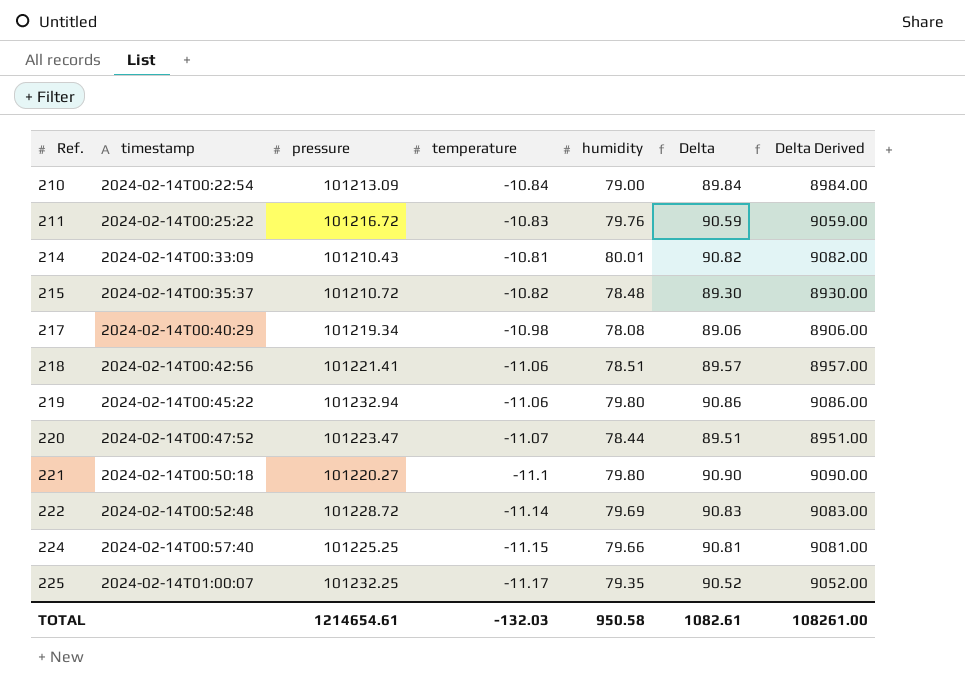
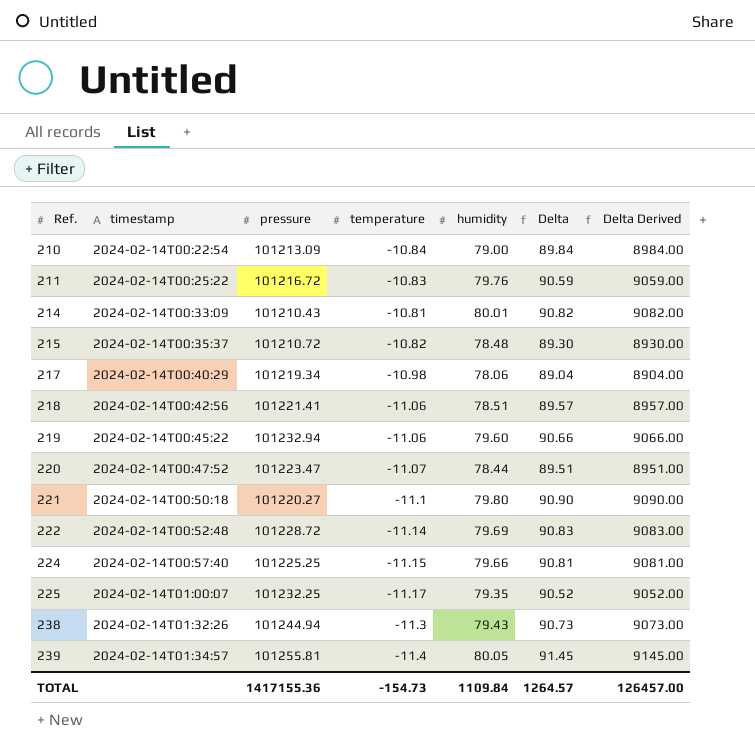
217 | humidity: 78.08 -> 78.06
217 | Delta: 89.06 -> 89.04
217 | Delta Derived: 8906.00 -> 8904.00
219 | humidity: 79.80 -> 79.60
219 | Delta: 90.86 -> 90.66
219 | Delta Derived: 9086.00 -> 9066.00
row 238: none -> 2024-02-14T01:32:26 | 101244.94 | -11.3 | 79.43 | 90.73 | 9073.00
row 239: none -> 2024-02-14T01:34:57 | 101255.81 | -11.4 | 80.05 | 91.45 | 9145.00
TOTAL | pressure: 1214654.61 -> 1417155.36
TOTAL | temperature: -132.03 -> -154.73
TOTAL | humidity: 950.58 -> 1109.84
TOTAL | Delta: 1082.61 -> 1264.57
TOTAL | Delta Derived: 108261.00 -> 126457.00

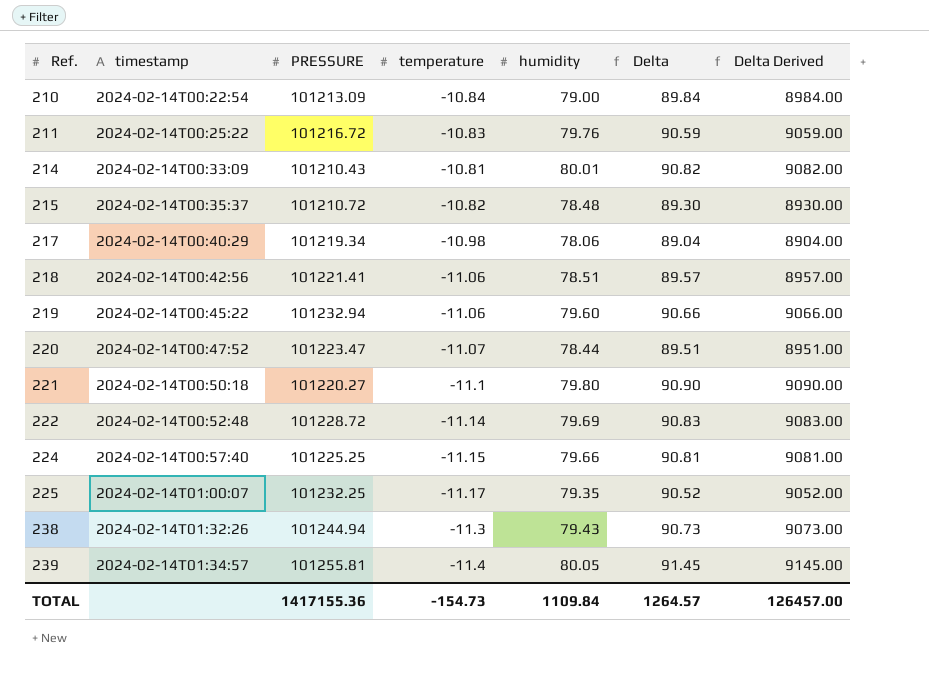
column name: pressure -> PRESSURE

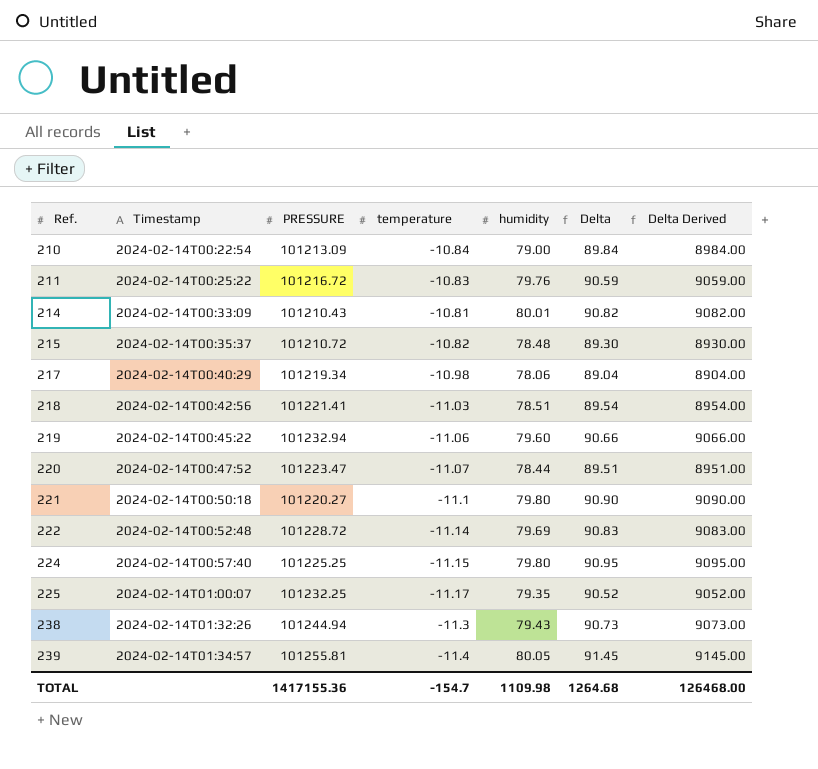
column name: timestamp -> Timestamp
218 | temperature: -11.06 -> -11.03
218 | Delta: 89.57 -> 89.54
218 | Delta Derived: 8957.00 -> 8954.00
224 | humidity: 79.66 -> 79.80
224 | Delta: 90.81 -> 90.95
224 | Delta Derived: 9081.00 -> 9095.00
TOTAL | temperature: -154.73 -> -154.7
TOTAL | humidity: 1109.84 -> 1109.98
TOTAL | Delta: 1264.57 -> 1264.68
TOTAL | Delta Derived: 126457.00 -> 126468.00

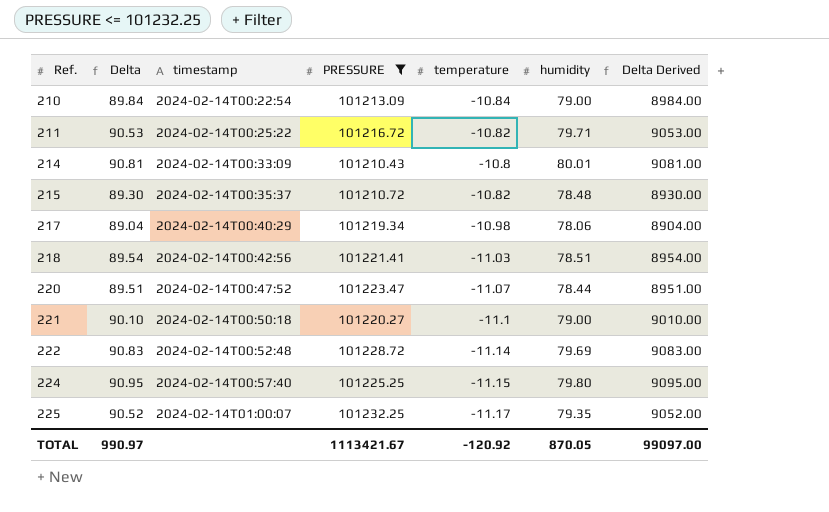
filter: none -> PRESSURE <= 101232.25
column Delta | position: 6 -> 2
column name: Timestamp -> timestamp
211 | Delta: 90.59 -> 90.53
211 | temperature: -10.83 -> -10.82
211 | humidity: 79.76 -> 79.71
211 | Delta Derived: 9059.00 -> 9053.00
214 | Delta: 90.82 -> 90.81
214 | temperature: -10.81 -> -10.8
214 | Delta Derived: 9082.00 -> 9081.00
221 | Delta: 90.90 -> 90.10
221 | humidity: 79.80 -> 79.00
221 | Delta Derived: 9090.00 -> 9010.00
TOTAL | Delta: 1264.68 -> 990.97
TOTAL | PRESSURE: 1417155.36 -> 1113421.67
TOTAL | temperature: -154.7 -> -120.92
TOTAL | humidity: 1109.98 -> 870.05
TOTAL | Delta Derived: 126468.00 -> 99097.00

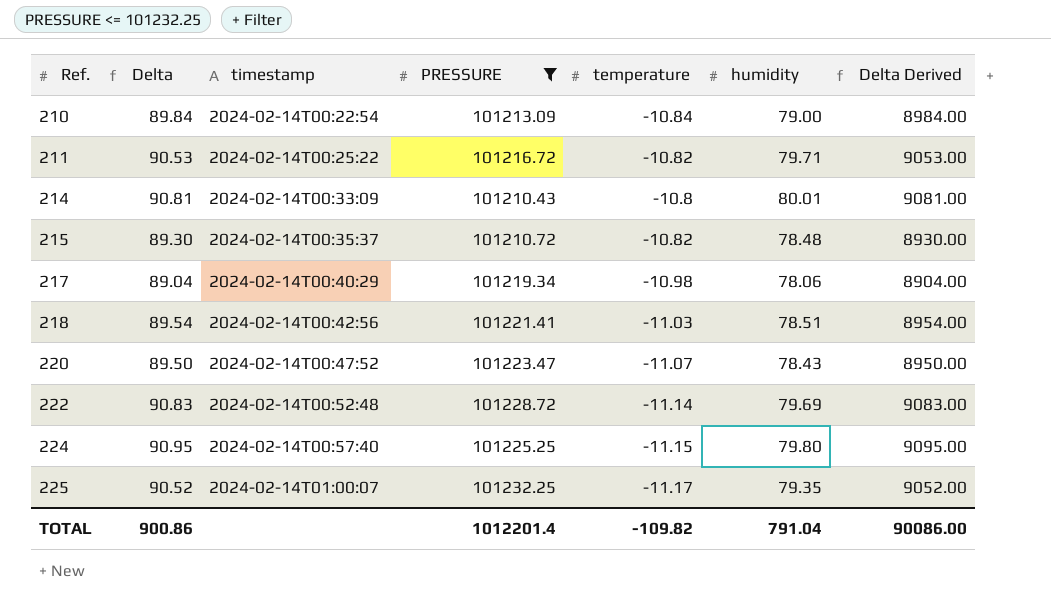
row 221: 90.10 | 2024-02-14T00:50:18 | 101220.27 | -11.1 | 79.00 | 9010.00 -> none
220 | Delta: 89.51 -> 89.50
220 | humidity: 78.44 -> 78.43
220 | Delta Derived: 8951.00 -> 8950.00
TOTAL | Delta: 990.97 -> 900.86
TOTAL | PRESSURE: 1113421.67 -> 1012201.4
TOTAL | temperature: -120.92 -> -109.82
TOTAL | humidity: 870.05 -> 791.04
TOTAL | Delta Derived: 99097.00 -> 90086.00

